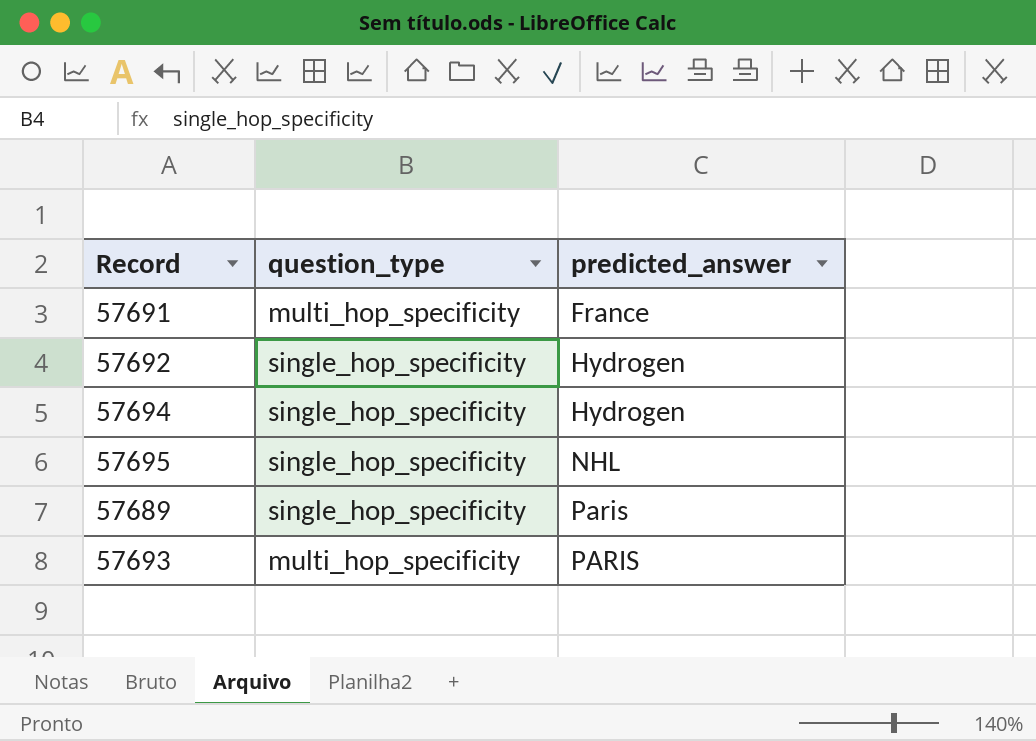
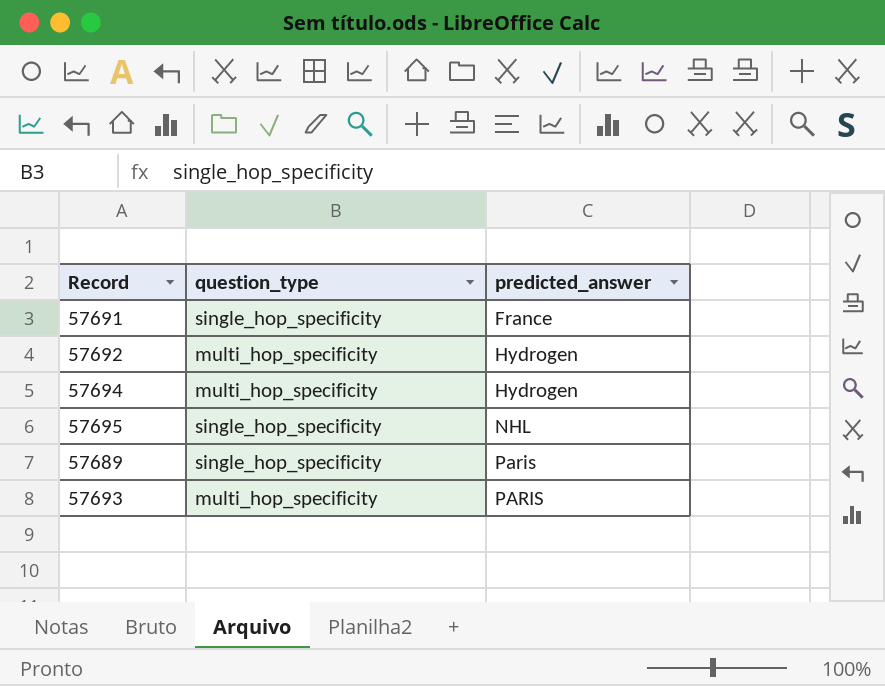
57691 | question_type: multi_hop_specificity -> single_hop_specificity
57692 | question_type: single_hop_specificity -> multi_hop_specificity
57694 | question_type: single_hop_specificity -> multi_hop_specificity

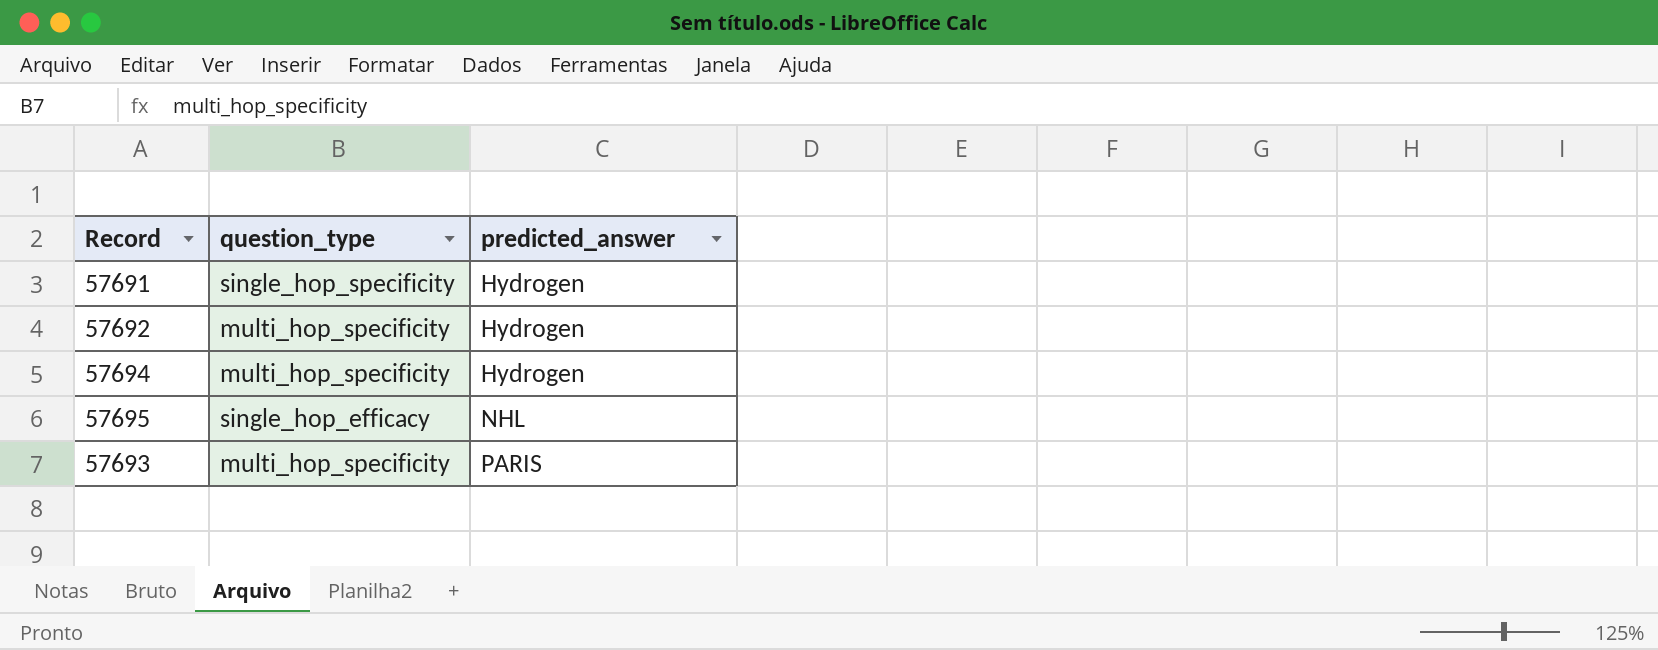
row 57689: single_hop_specificity | Paris -> none
57691 | predicted_answer: France -> Hydrogen
57695 | question_type: single_hop_specificity -> single_hop_efficacy

